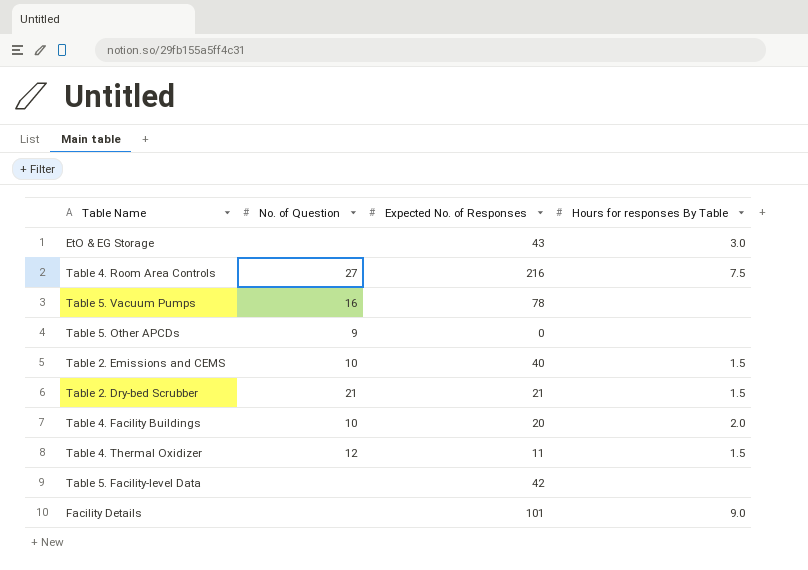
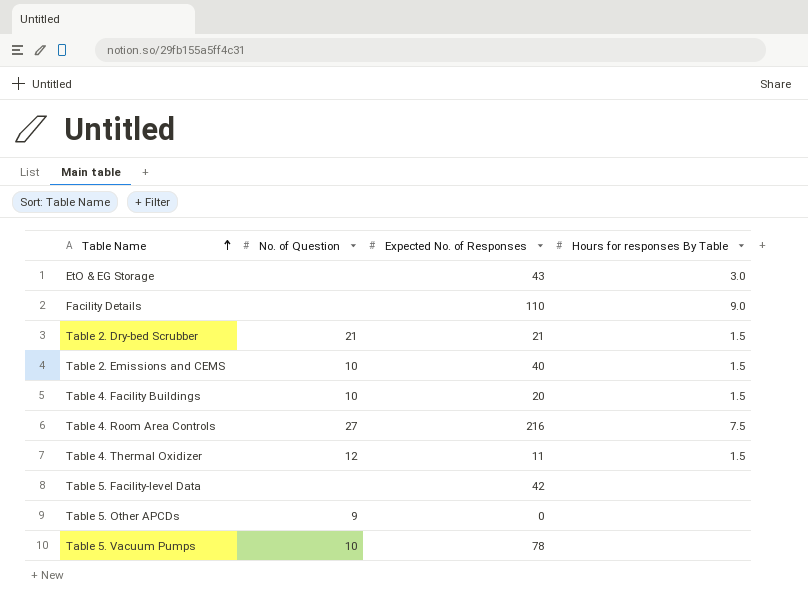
row order: none -> Table Name ascending
Facility Details | Expected No. of Responses: 101 -> 110
Table 4. Facility Buildings | Hours for responses By Table: 2.0 -> 1.5
Table 5. Vacuum Pumps | No. of Question: 16 -> 10

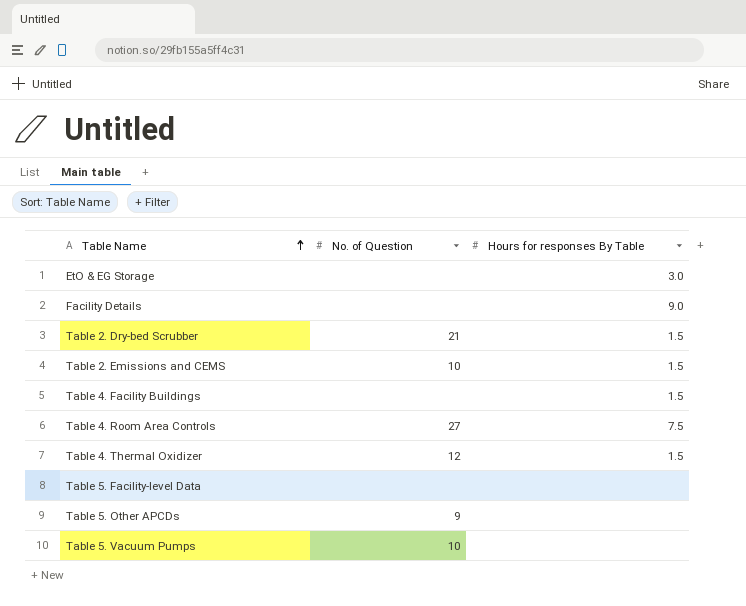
column Expected No. of Responses | position: 3 -> none
Table 4. Facility Buildings | No. of Question: 10 -> none

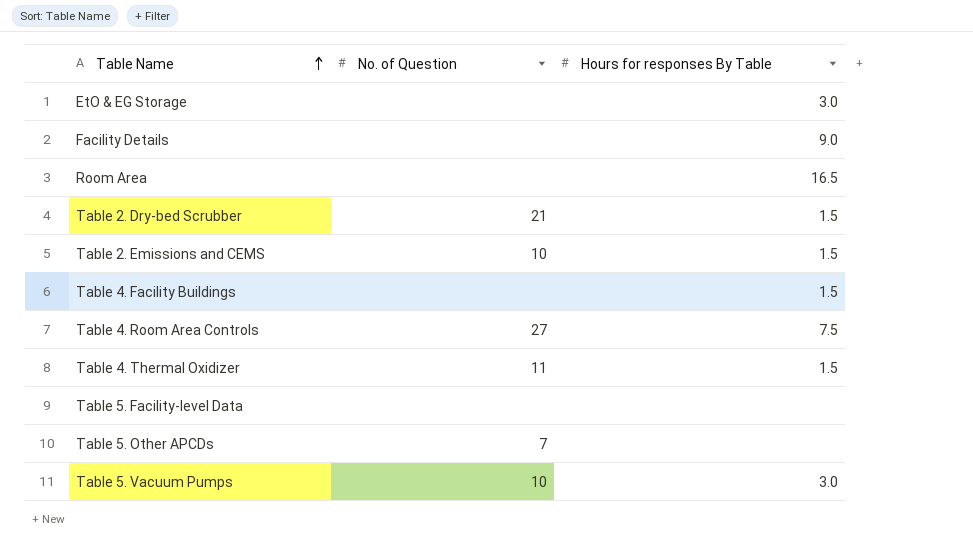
row Room Area: none -> none | 16.5
Table 4. Thermal Oxidizer | No. of Question: 12 -> 11
Table 5. Other APCDs | No. of Question: 9 -> 7
Table 5. Vacuum Pumps | Hours for responses By Table: none -> 3.0

